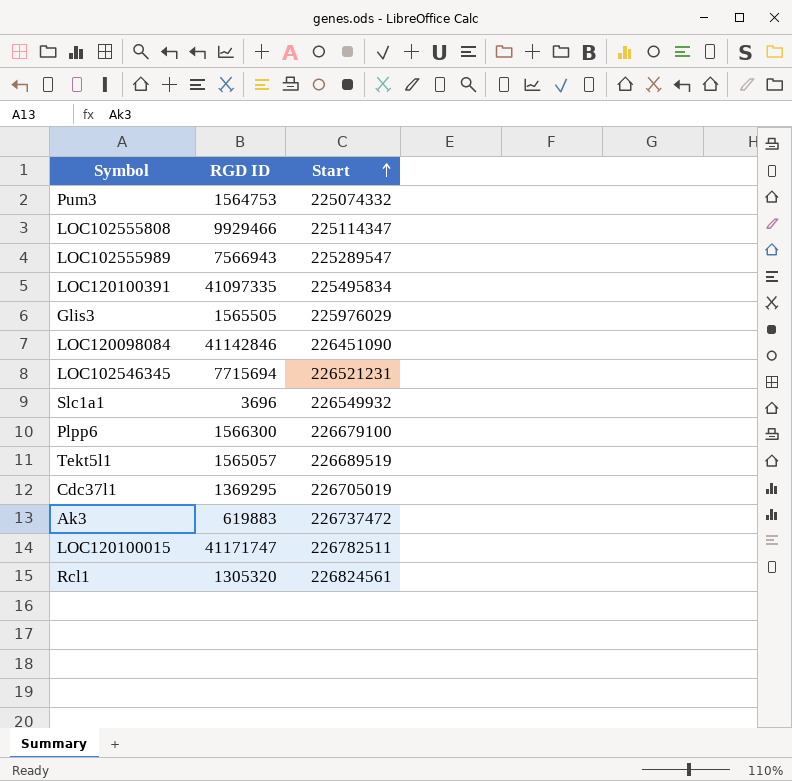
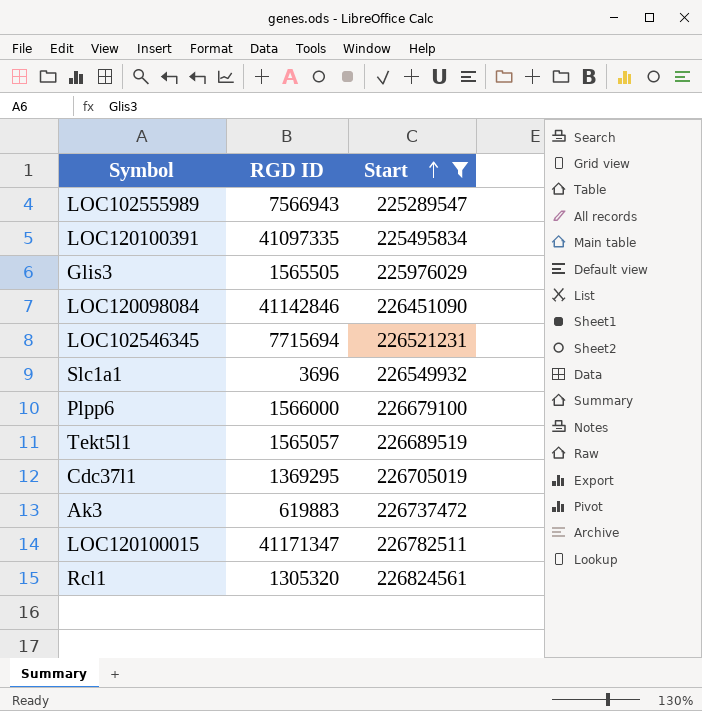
filter: none -> Start >= 225289547
Plpp6 | RGD ID: 1566300 -> 1566000
LOC120100015 | RGD ID: 41171747 -> 41171347

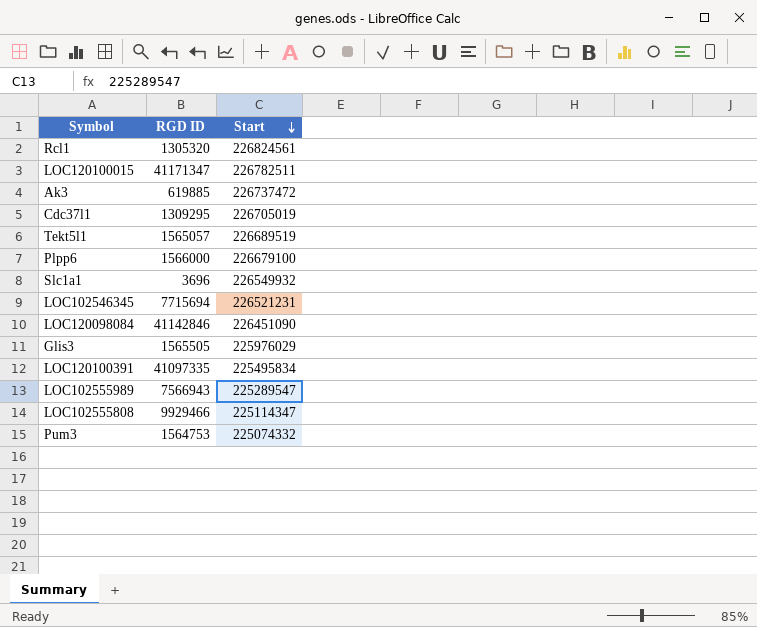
filter: Start >= 225289547 -> none
row order: Start ascending -> Start descending
Ak3 | RGD ID: 619883 -> 619885
Cdc37l1 | RGD ID: 1369295 -> 1309295

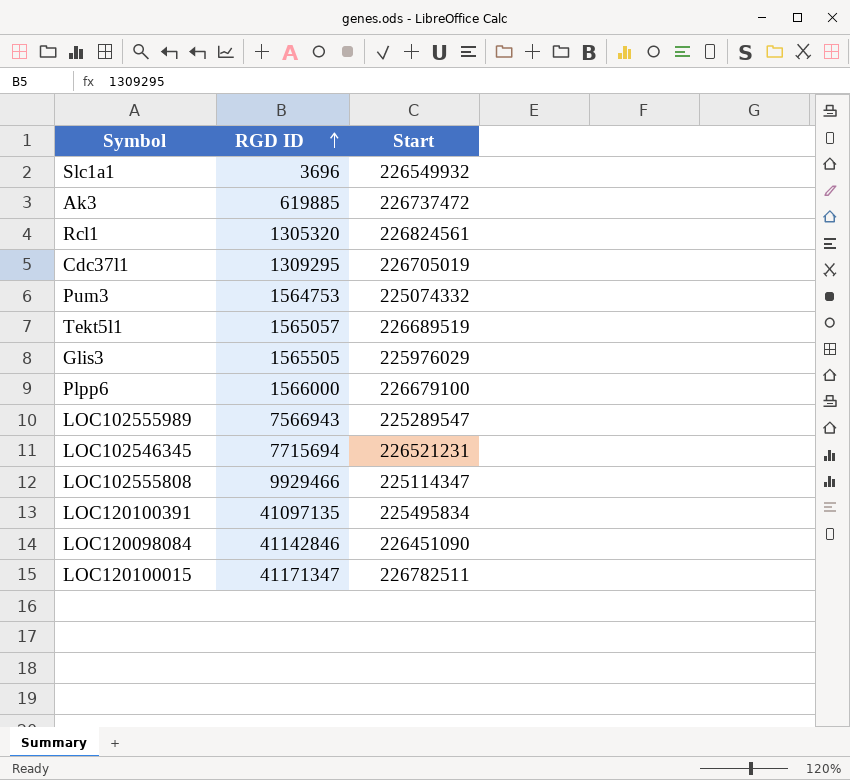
row order: Start descending -> RGD ID ascending
LOC120100391 | RGD ID: 41097335 -> 41097135

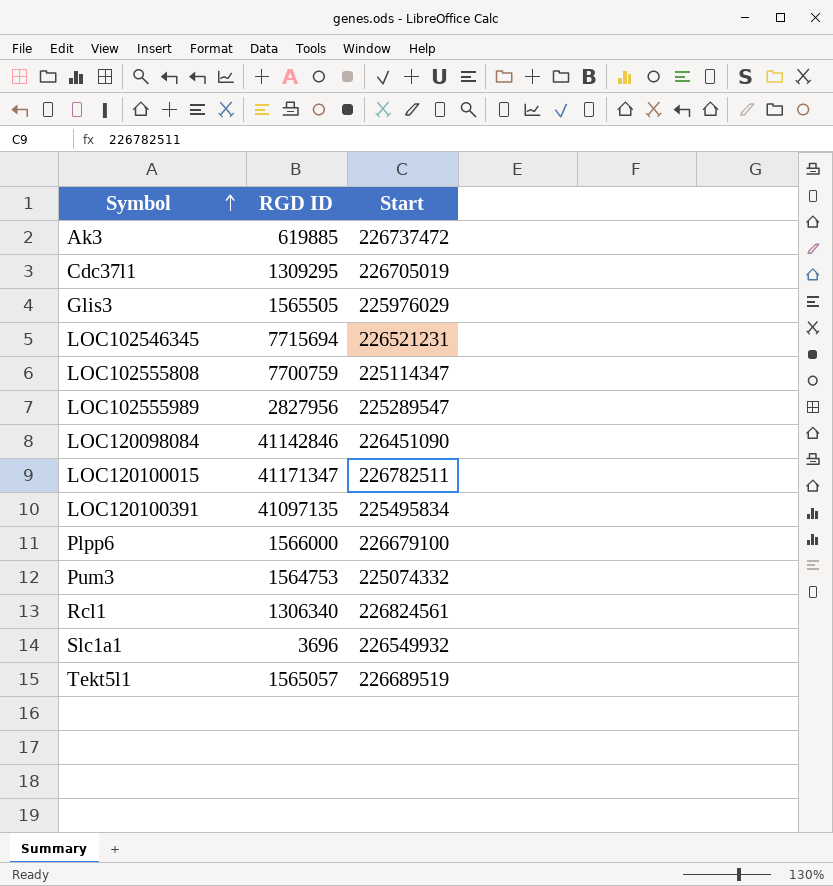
row order: RGD ID ascending -> Symbol ascending
LOC102555808 | RGD ID: 9929466 -> 7700759
LOC102555989 | RGD ID: 7566943 -> 2827956
Rcl1 | RGD ID: 1305320 -> 1306340

